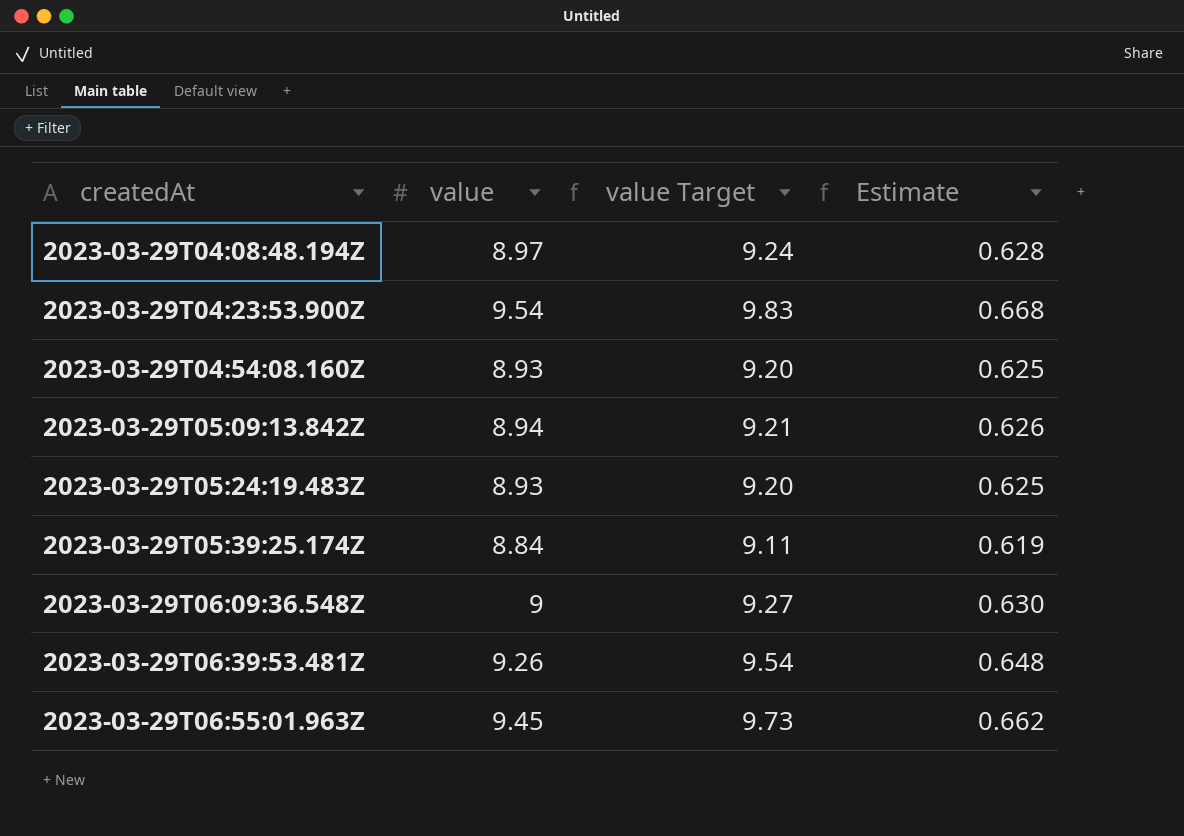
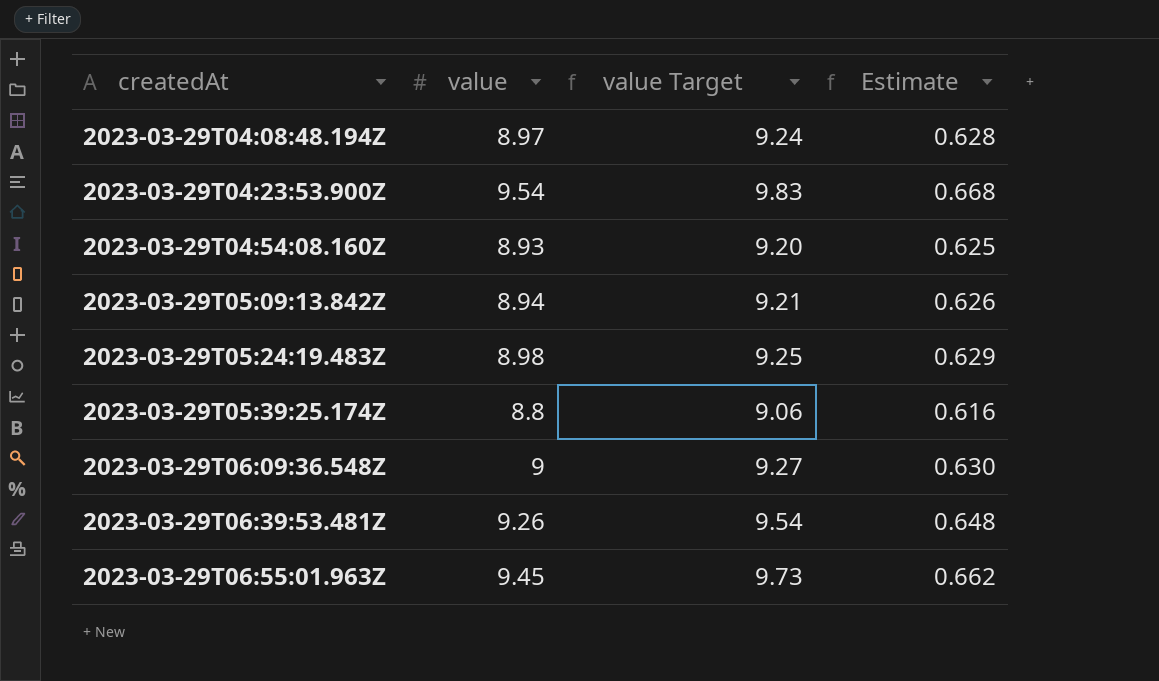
2023-03-29T05:24:19.483Z | value: 8.93 -> 8.98
2023-03-29T05:24:19.483Z | value Target: 9.20 -> 9.25
2023-03-29T05:24:19.483Z | Estimate: 0.625 -> 0.629
2023-03-29T05:39:25.174Z | value: 8.84 -> 8.8
2023-03-29T05:39:25.174Z | value Target: 9.11 -> 9.06
2023-03-29T05:39:25.174Z | Estimate: 0.619 -> 0.616

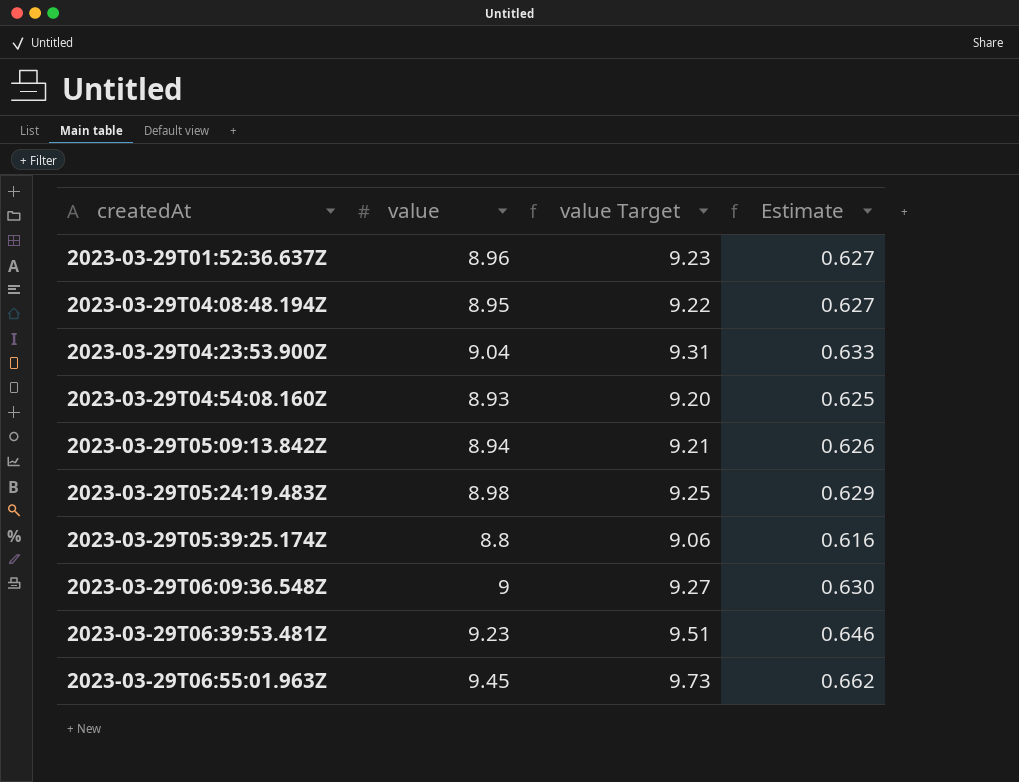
row 2023-03-29T01:52:36.637Z: none -> 8.96 | 9.23 | 0.627
2023-03-29T04:08:48.194Z | value: 8.97 -> 8.95
2023-03-29T04:08:48.194Z | value Target: 9.24 -> 9.22
2023-03-29T04:08:48.194Z | Estimate: 0.628 -> 0.627
2023-03-29T04:23:53.900Z | value: 9.54 -> 9.04
2023-03-29T04:23:53.900Z | value Target: 9.83 -> 9.31
2023-03-29T04:23:53.900Z | Estimate: 0.668 -> 0.633
2023-03-29T06:39:53.481Z | value: 9.26 -> 9.23
2023-03-29T06:39:53.481Z | value Target: 9.54 -> 9.51
2023-03-29T06:39:53.481Z | Estimate: 0.648 -> 0.646

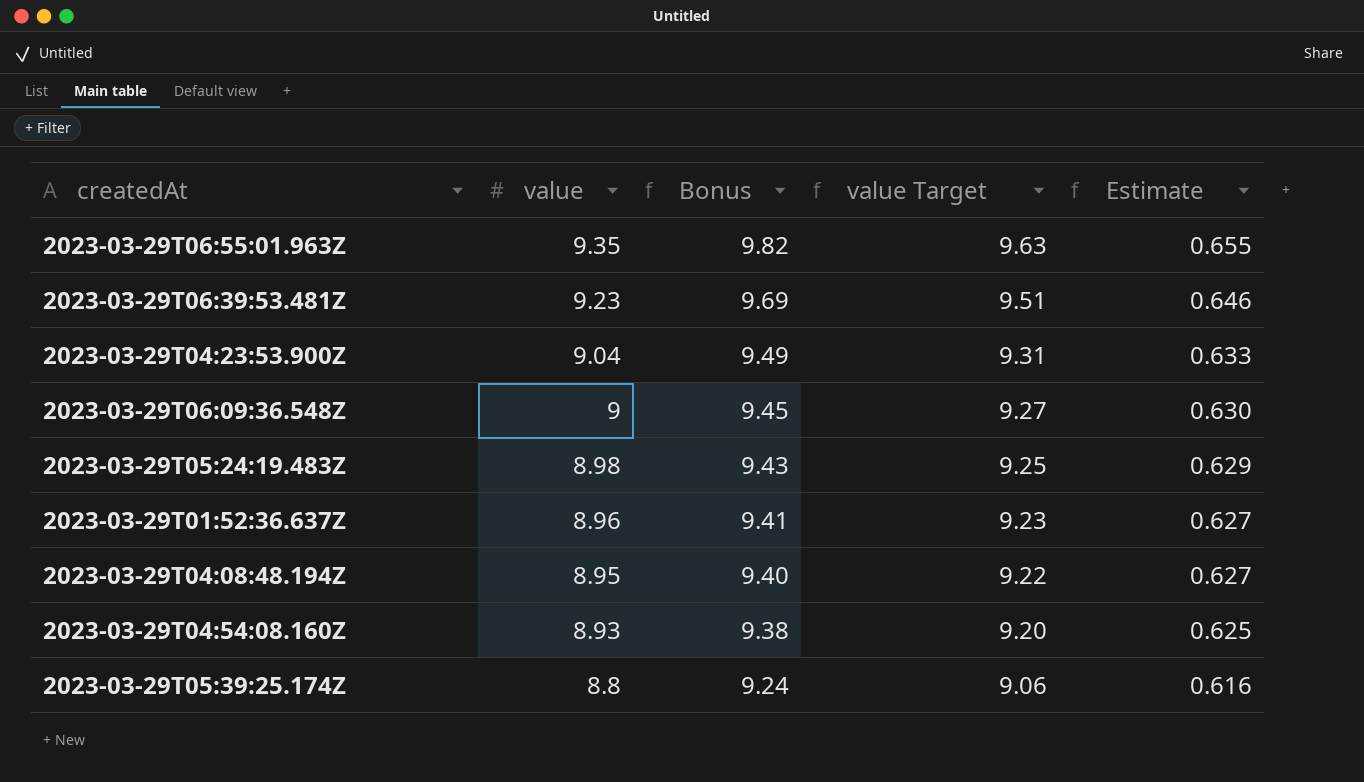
row order: createdAt ascending -> value descending
column Bonus | formula: none -> [value] * 1.05
row 2023-03-29T05:09:13.842Z: 8.94 | 9.21 | 0.626 -> none
2023-03-29T06:55:01.963Z | value: 9.45 -> 9.35
2023-03-29T06:55:01.963Z | value Target: 9.73 -> 9.63
2023-03-29T06:55:01.963Z | Estimate: 0.662 -> 0.655

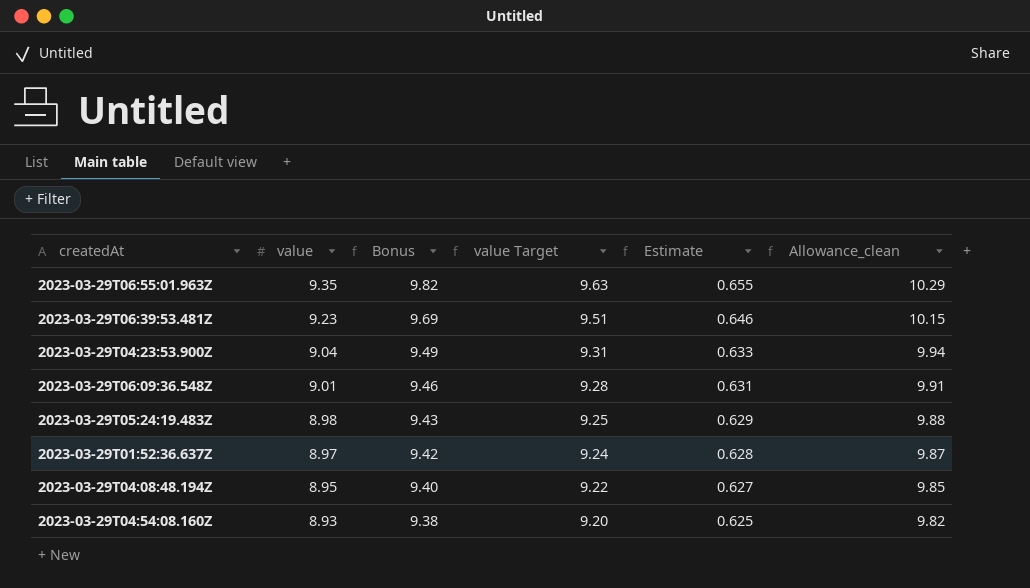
column Allowance_clean | formula: none -> [value] * 1.1
row 2023-03-29T05:39:25.174Z: 8.8 | 9.24 | 9.06 | 0.616 -> none
2023-03-29T06:09:36.548Z | value: 9 -> 9.01
2023-03-29T06:09:36.548Z | Bonus: 9.45 -> 9.46
2023-03-29T06:09:36.548Z | value Target: 9.27 -> 9.28
2023-03-29T06:09:36.548Z | Estimate: 0.630 -> 0.631
2023-03-29T01:52:36.637Z | value: 8.96 -> 8.97
2023-03-29T01:52:36.637Z | Bonus: 9.41 -> 9.42
2023-03-29T01:52:36.637Z | value Target: 9.23 -> 9.24
2023-03-29T01:52:36.637Z | Estimate: 0.627 -> 0.628

